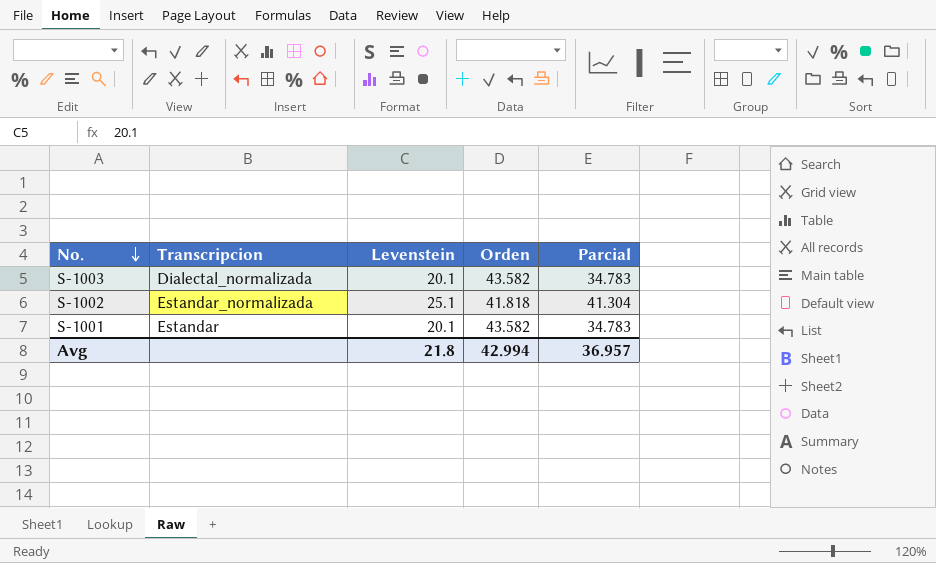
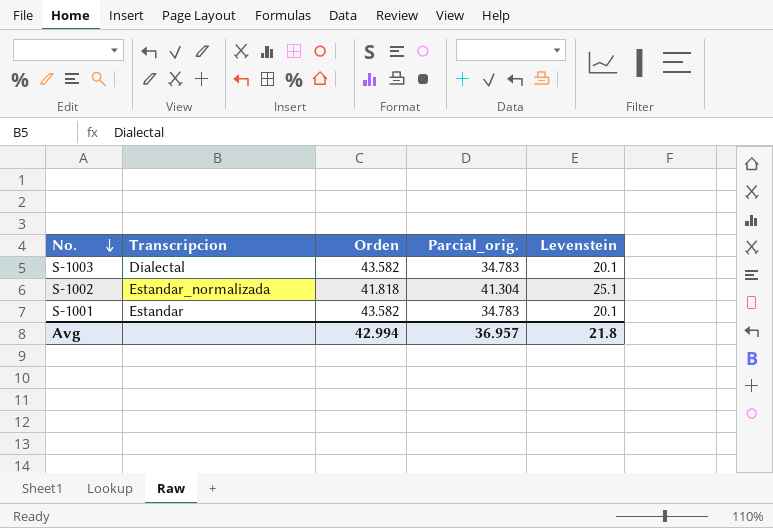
column name: Parcial -> Parcial_orig.
column Levenstein | position: 3 -> 5
S-1003 | Transcripcion: Dialectal_normalizada -> Dialectal

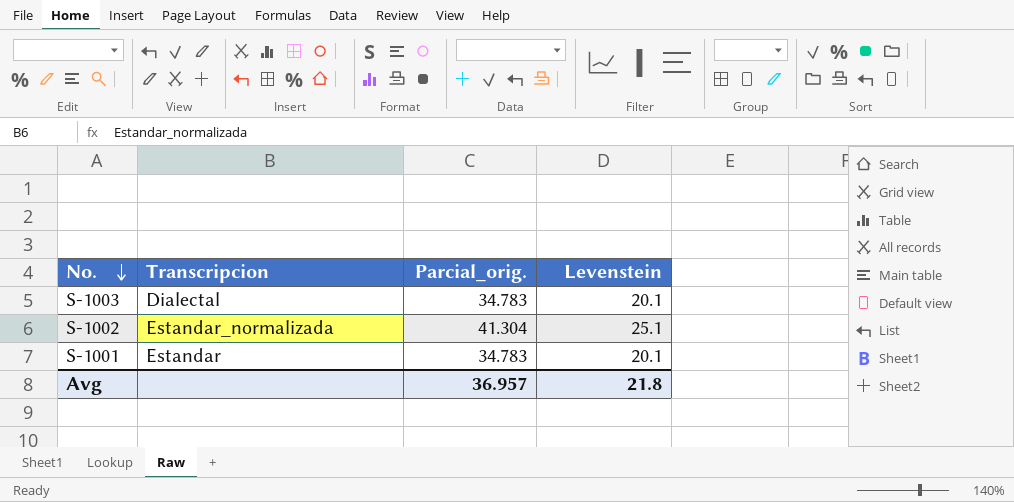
column Orden | position: 3 -> none

